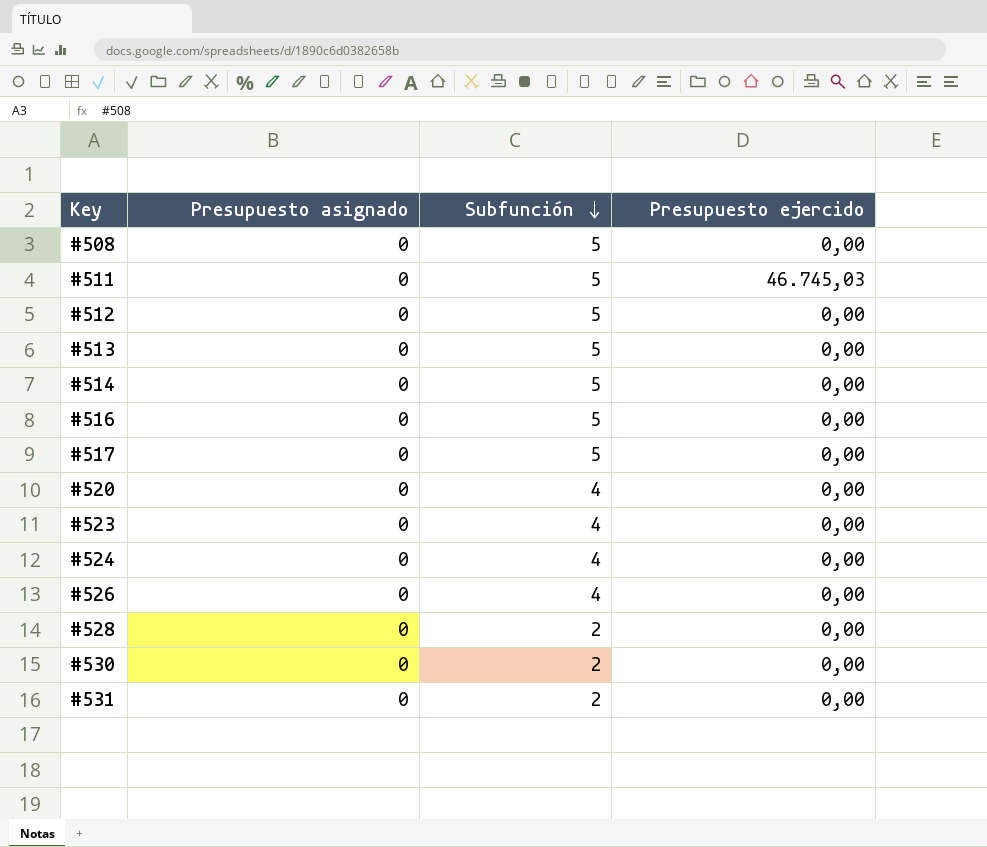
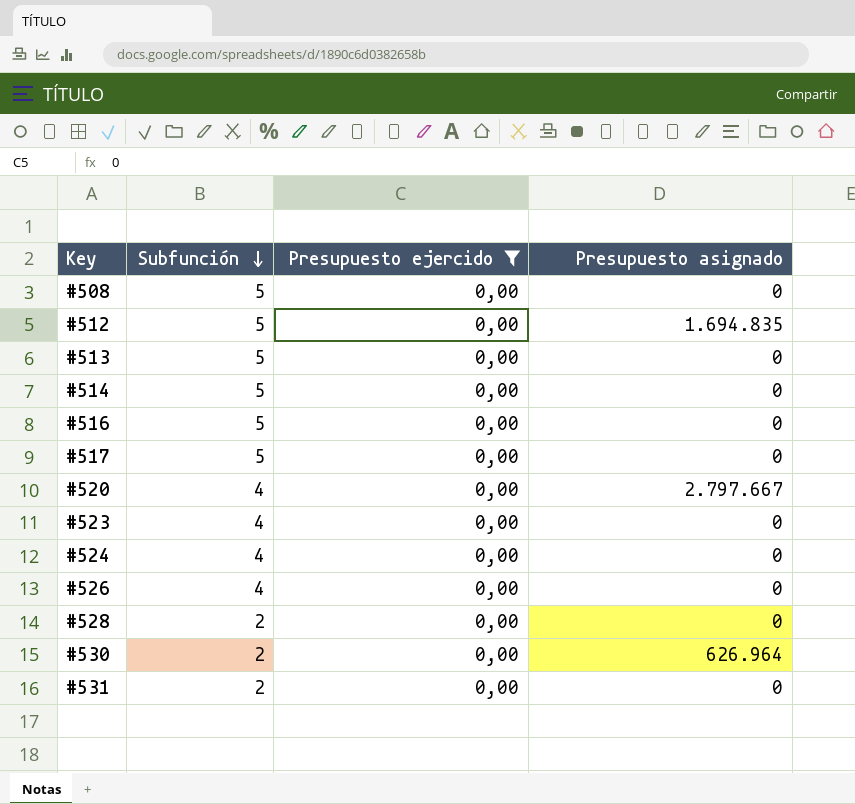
filter: none -> Presupuesto ejercido = 0,00
column Presupuesto asignado | position: 2 -> 4
#512 | Presupuesto asignado: 0 -> 1.694.835
#520 | Presupuesto asignado: 0 -> 2.797.667
#530 | Presupuesto asignado: 0 -> 626.964

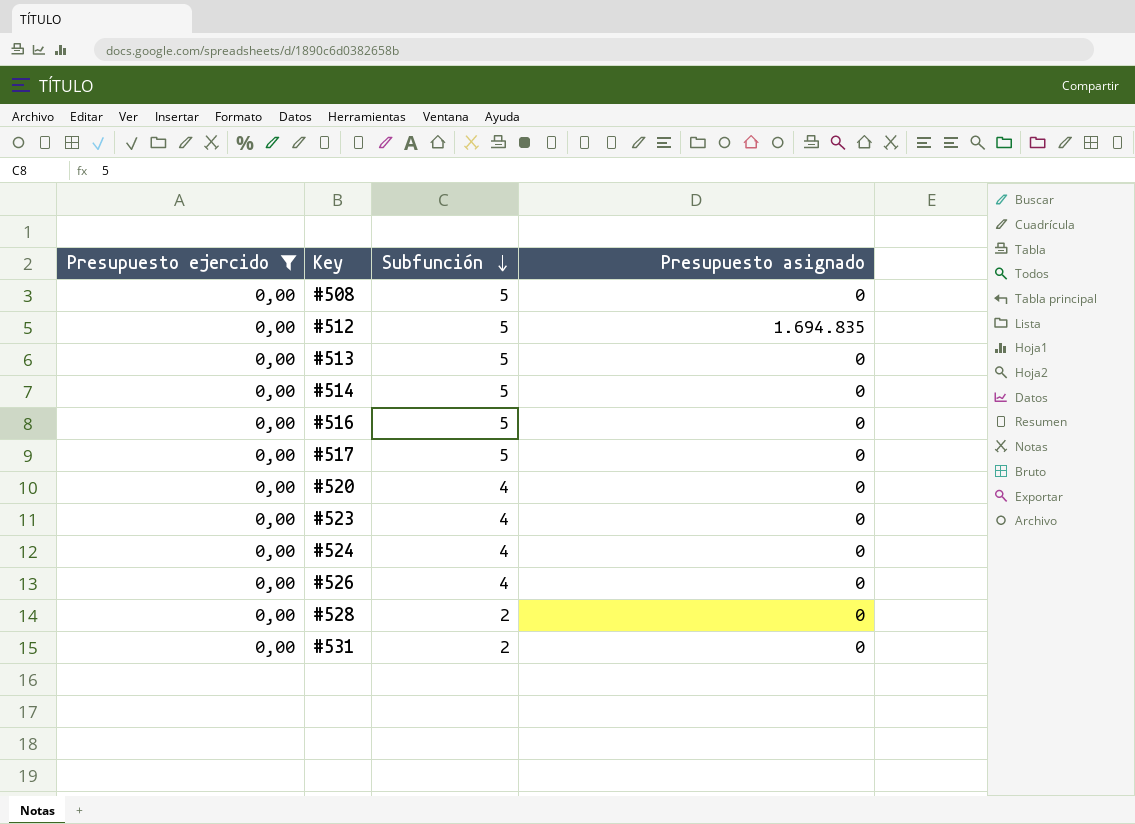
column Presupuesto ejercido | position: 3 -> 1
row #530: 2 | 0,00 | 626.964 -> none
#520 | Presupuesto asignado: 2.797.667 -> 0

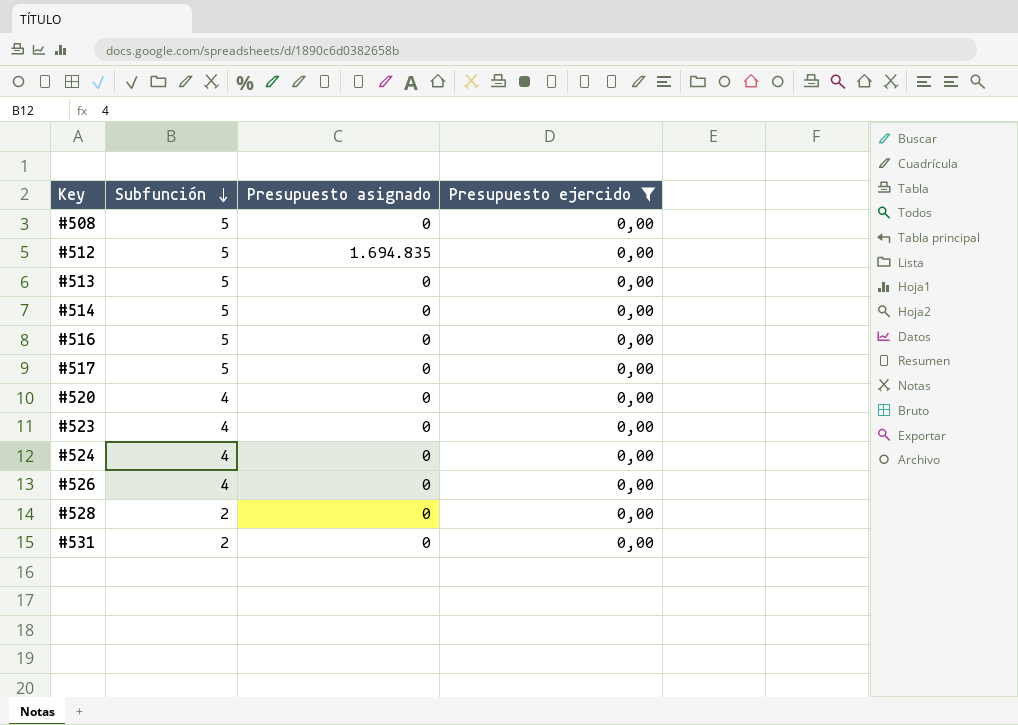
column Presupuesto ejercido | position: 1 -> 4

